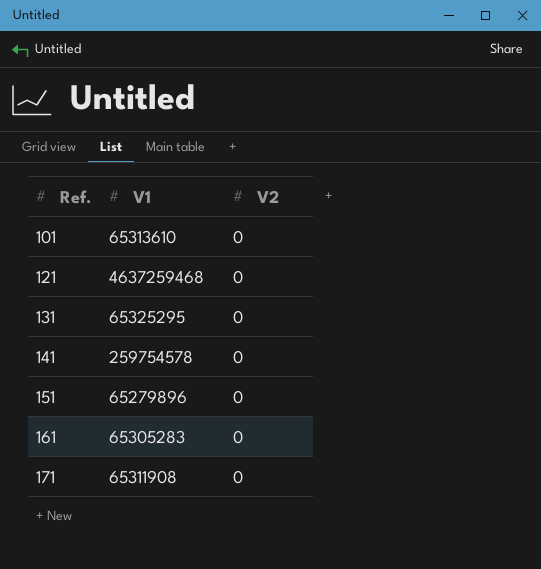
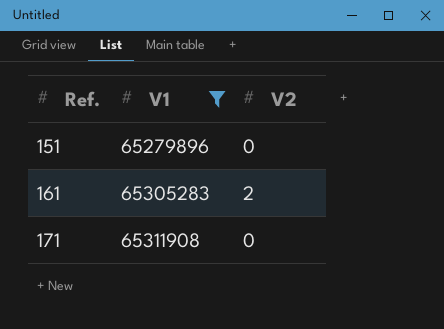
filter: none -> V1 <= 65311908
161 | V2: 0 -> 2

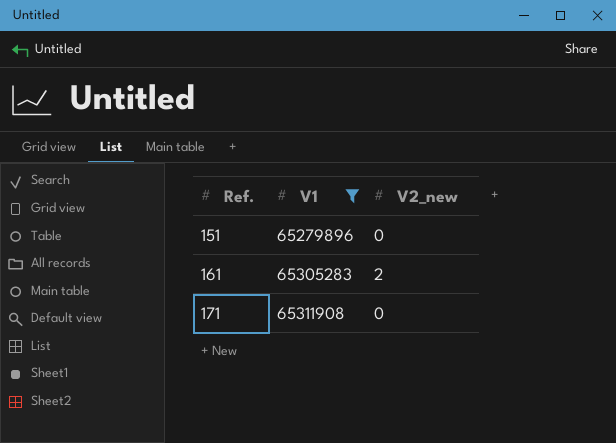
column name: V2 -> V2_new

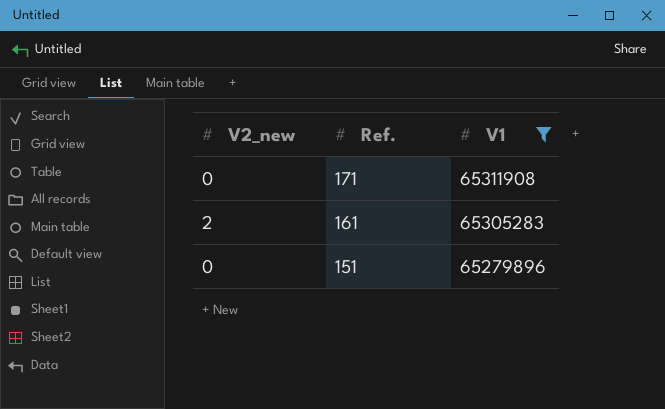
row order: Ref. ascending -> Ref. descending
column V2_new | position: 3 -> 1

